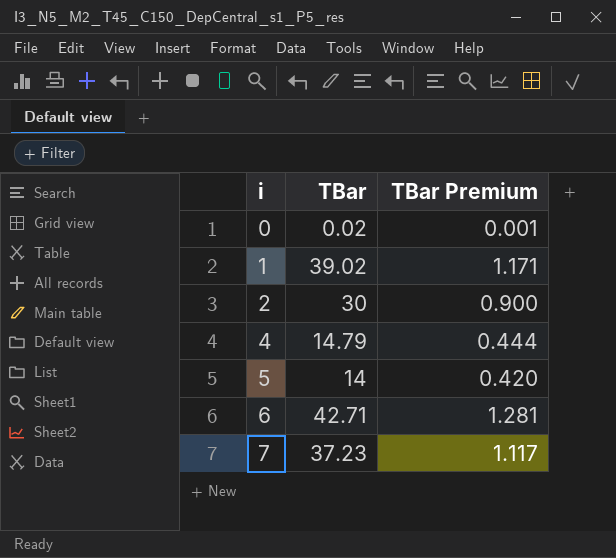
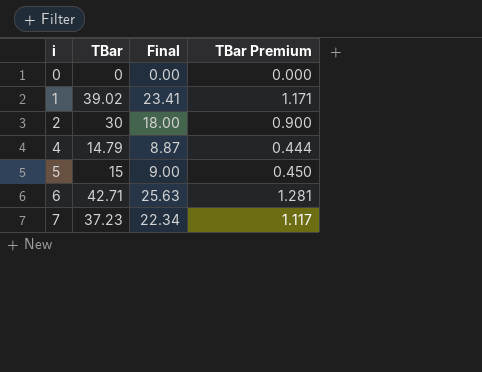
column Final | formula: none -> [TBar] * 0.6
0 | TBar: 0.02 -> 0
0 | TBar Premium: 0.001 -> 0.000
5 | TBar: 14 -> 15
5 | TBar Premium: 0.420 -> 0.450

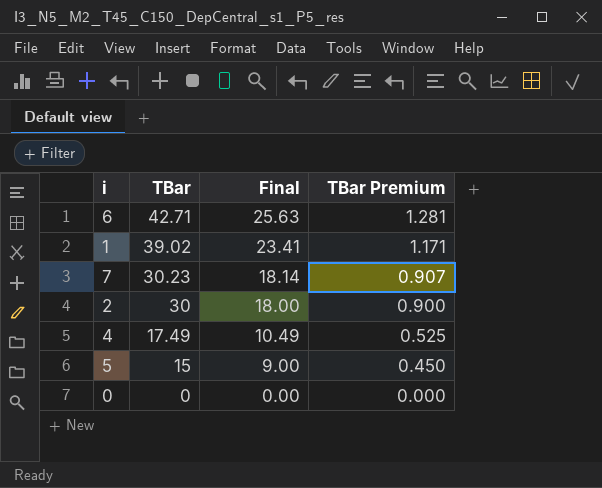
row order: i ascending -> TBar descending
7 | TBar: 37.23 -> 30.23
7 | Final: 22.34 -> 18.14
7 | TBar Premium: 1.117 -> 0.907
4 | TBar: 14.79 -> 17.49
4 | Final: 8.87 -> 10.49
4 | TBar Premium: 0.444 -> 0.525

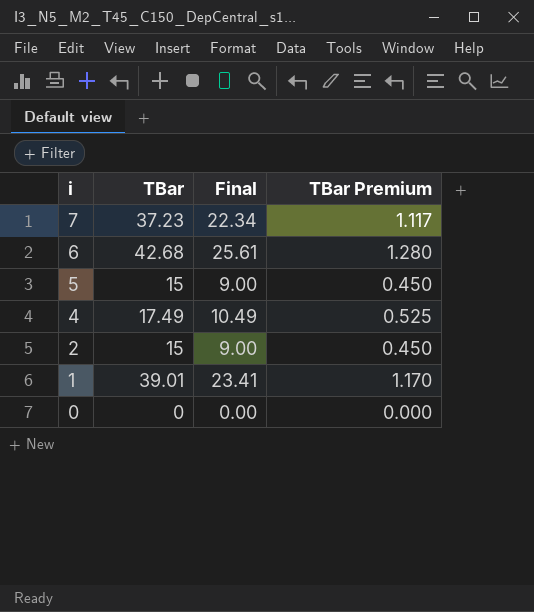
row order: TBar descending -> i descending
7 | TBar: 30.23 -> 37.23
7 | Final: 18.14 -> 22.34
7 | TBar Premium: 0.907 -> 1.117
6 | TBar: 42.71 -> 42.68
6 | Final: 25.63 -> 25.61
6 | TBar Premium: 1.281 -> 1.280
2 | TBar: 30 -> 15
2 | Final: 18.00 -> 9.00
2 | TBar Premium: 0.900 -> 0.450
1 | TBar: 39.02 -> 39.01
1 | TBar Premium: 1.171 -> 1.170

